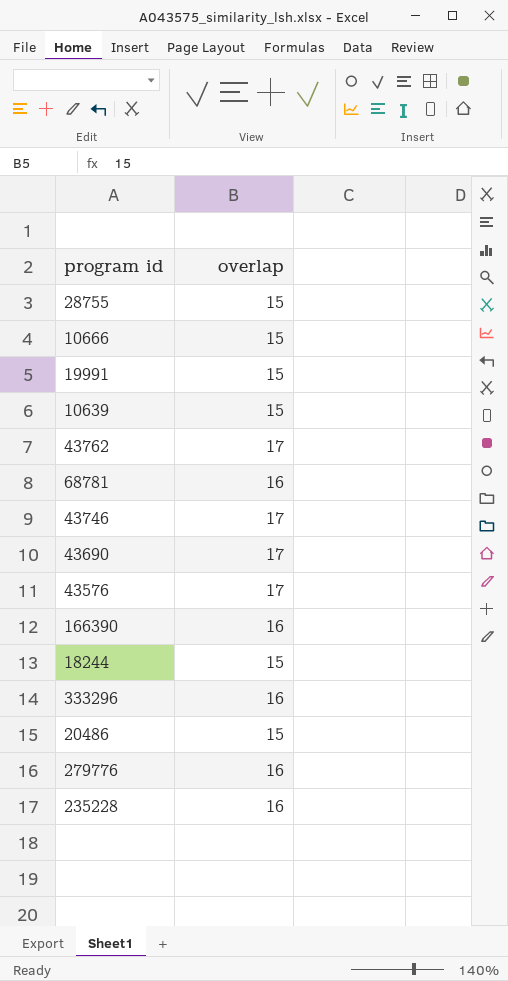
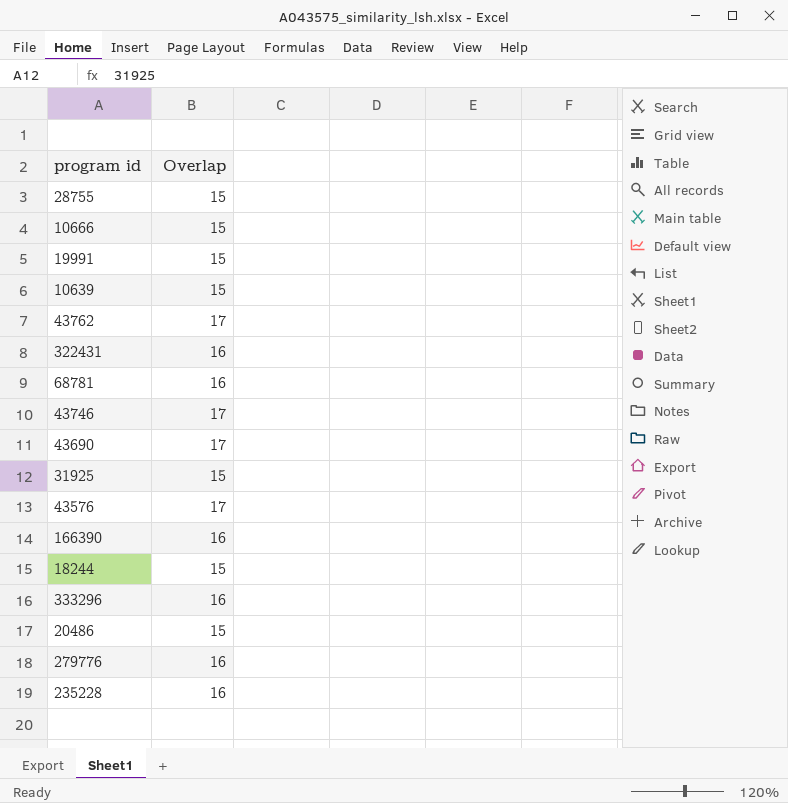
column name: overlap -> Overlap
row 322431: none -> 16
row 31925: none -> 15

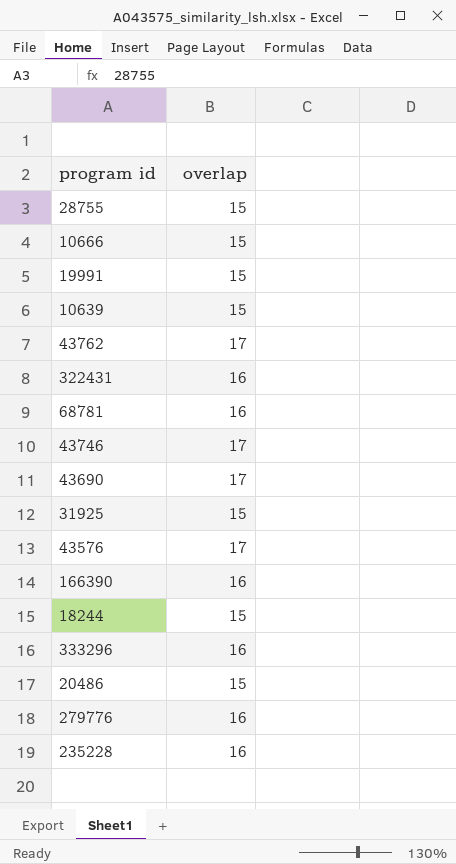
column name: Overlap -> overlap

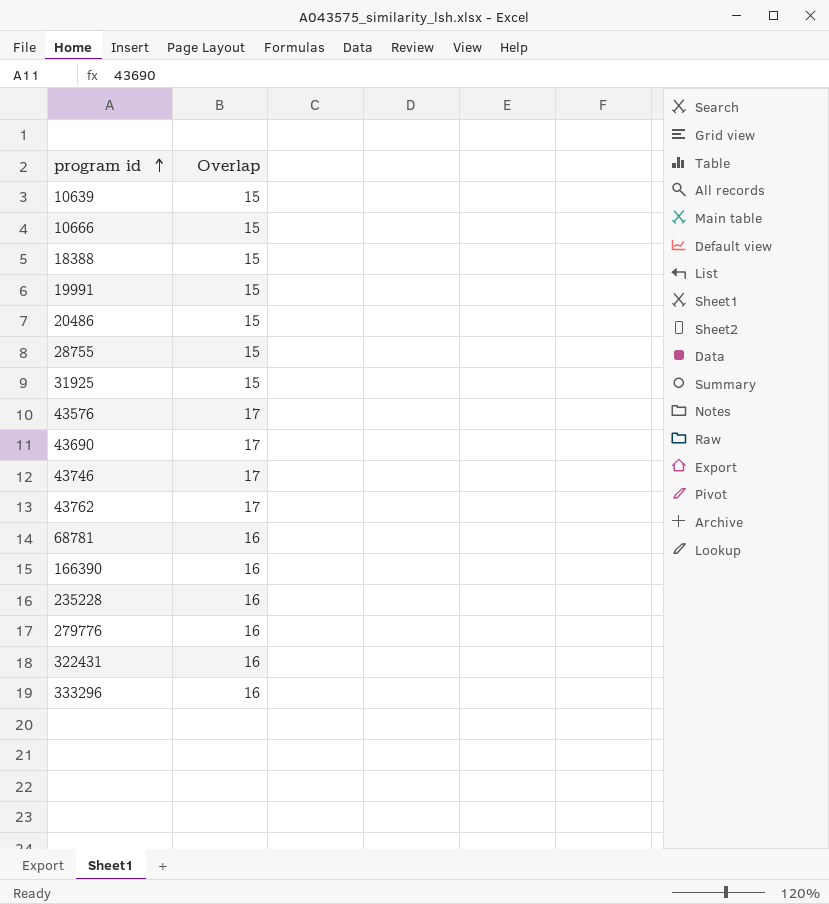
row order: none -> program id ascending
column name: overlap -> Overlap
row 18244: 15 -> none
row 18388: none -> 15

